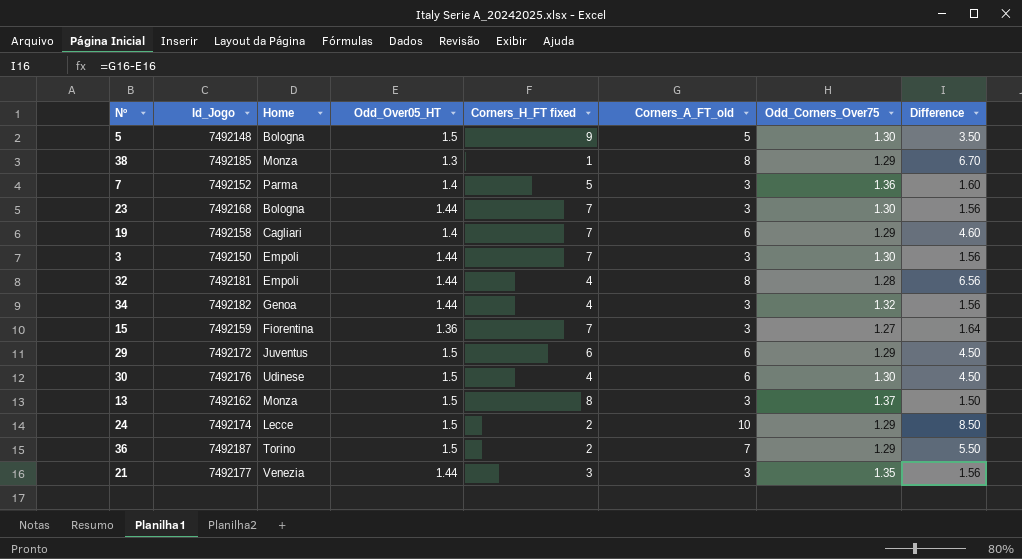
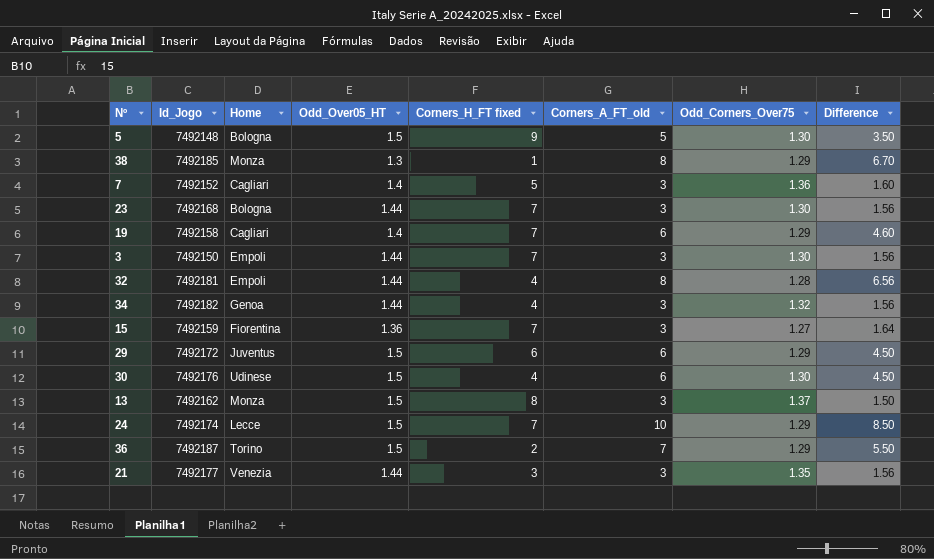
7 | Home: Parma -> Cagliari
24 | Corners_H_FT fixed: 2 -> 7

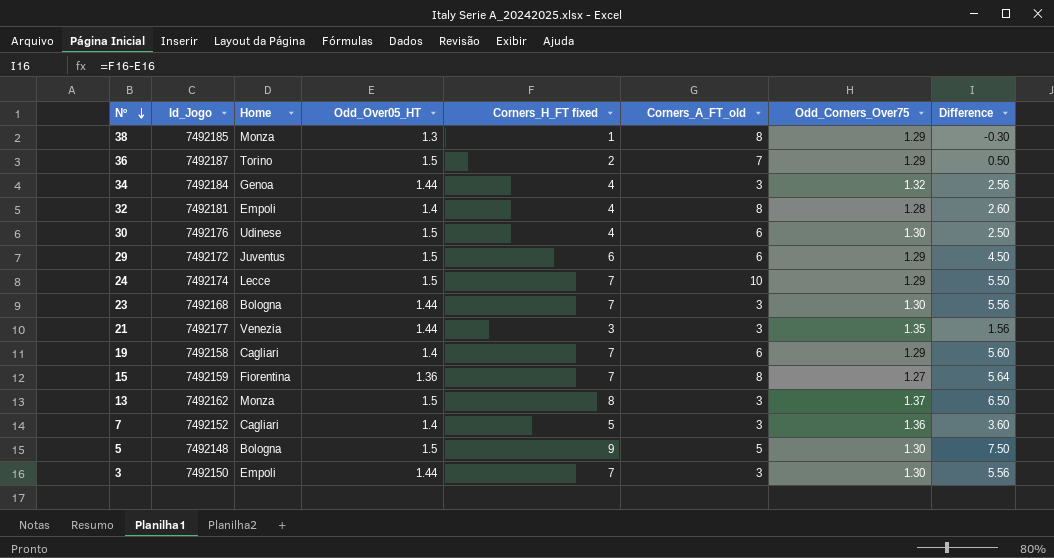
row order: none -> Nº descending
column Difference | formula: [Corners_A_FT_old] - [Odd_Over05_HT] -> [Corners_H_FT fixed] - [Odd_Over05_HT]
34 | Id_Jogo: 7492182 -> 7492184
32 | Odd_Over05_HT: 1.44 -> 1.4
15 | Corners_A_FT_old: 3 -> 8

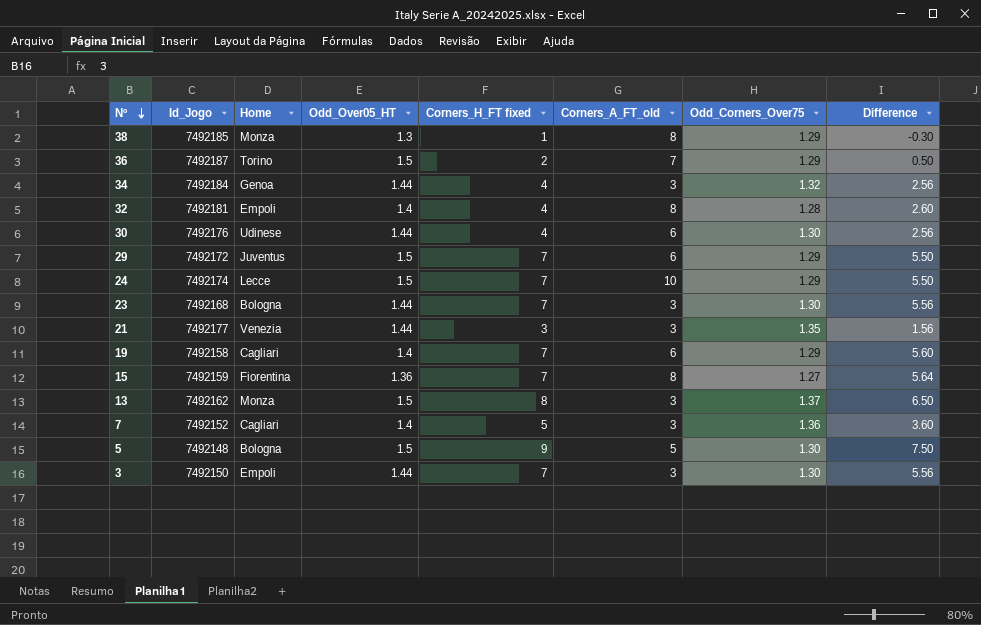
30 | Odd_Over05_HT: 1.5 -> 1.44
30 | Difference: 2.50 -> 2.56
29 | Corners_H_FT fixed: 6 -> 7
29 | Difference: 4.50 -> 5.50

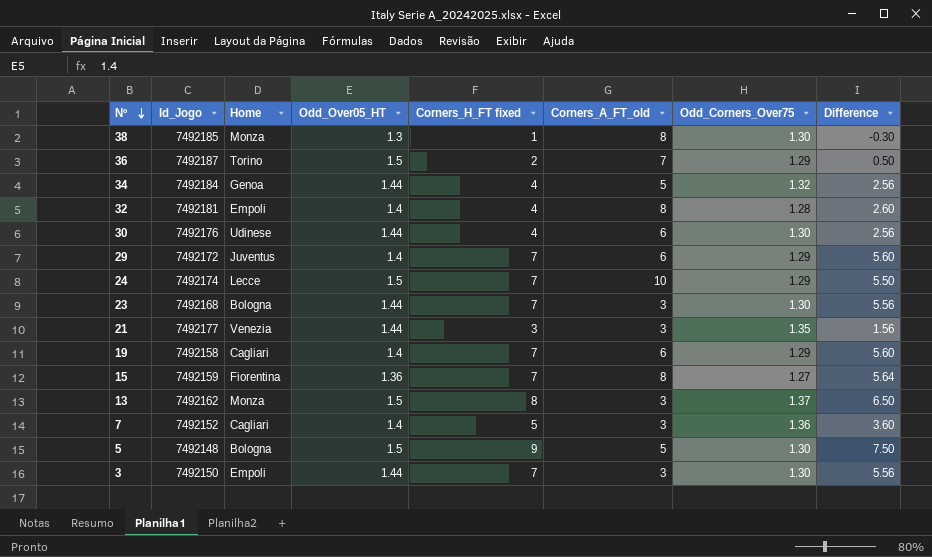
38 | Odd_Corners_Over75: 1.29 -> 1.30
34 | Corners_A_FT_old: 3 -> 5
29 | Odd_Over05_HT: 1.5 -> 1.4
29 | Difference: 5.50 -> 5.60

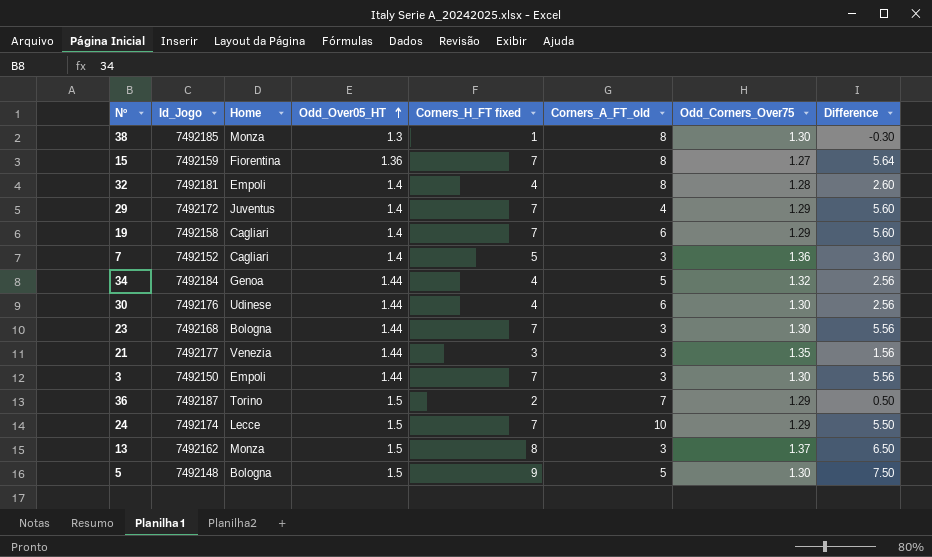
row order: Nº descending -> Odd_Over05_HT ascending
29 | Corners_A_FT_old: 6 -> 4

